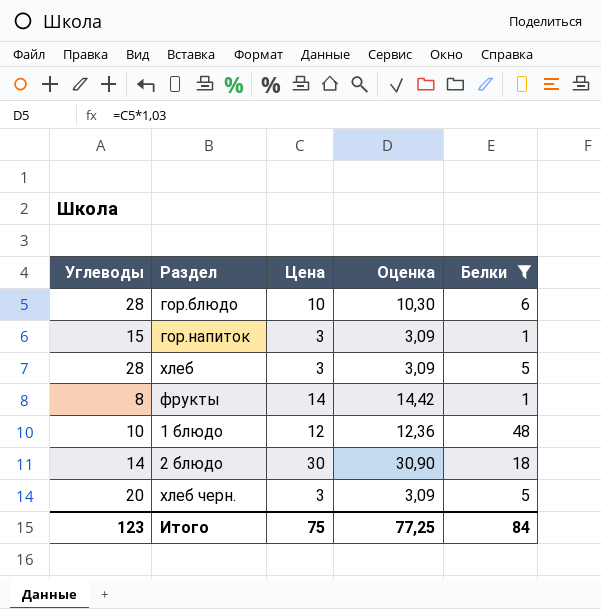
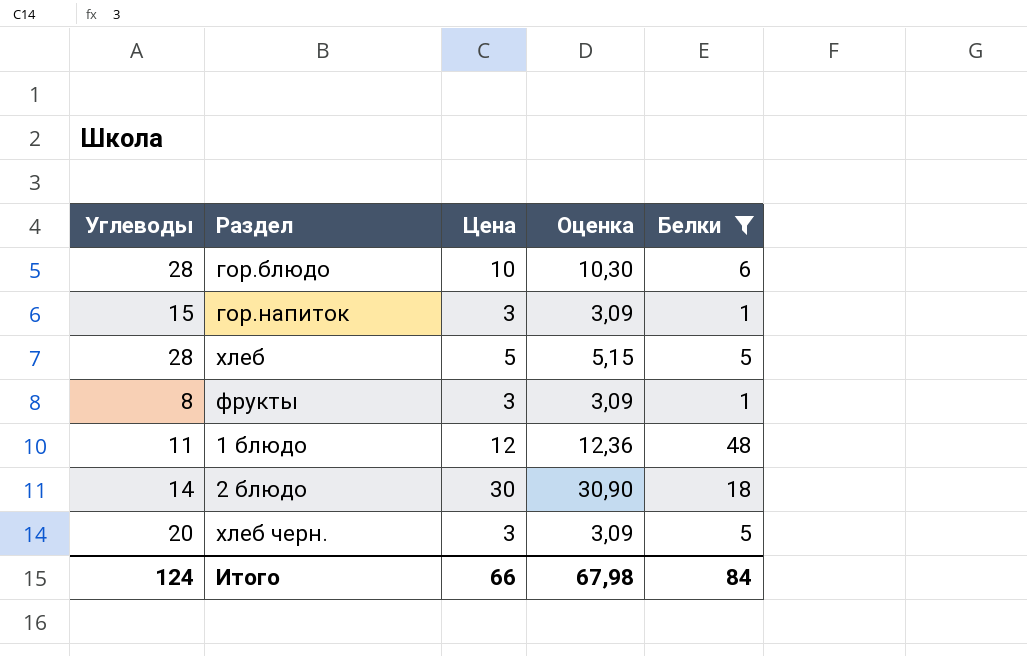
хлеб | Цена: 3 -> 5
хлеб | Оценка: 3,09 -> 5,15
фрукты | Цена: 14 -> 3
фрукты | Оценка: 14,42 -> 3,09
1 блюдо | Углеводы: 10 -> 11
Итого | Углеводы: 123 -> 124
Итого | Цена: 75 -> 66
Итого | Оценка: 77,25 -> 67,98

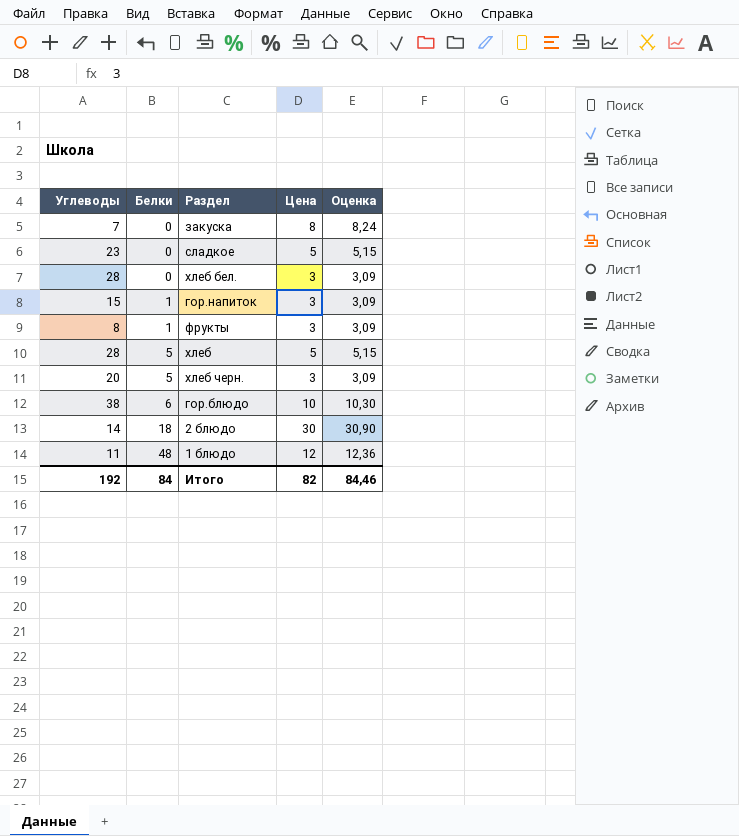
filter: Белки != 0 -> none
row order: none -> Белки ascending
column Белки | position: 5 -> 2
гор.блюдо | Углеводы: 28 -> 38
Итого | Углеводы: 124 -> 192
Итого | Цена: 66 -> 82
Итого | Оценка: 67,98 -> 84,46

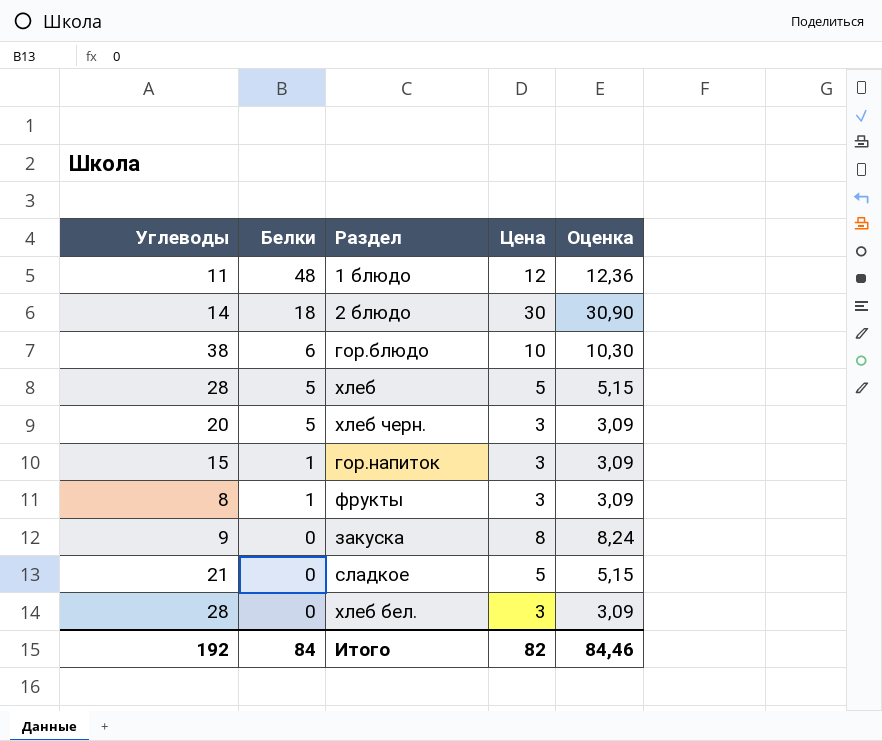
row order: Белки ascending -> Белки descending
закуска | Углеводы: 7 -> 9
сладкое | Углеводы: 23 -> 21

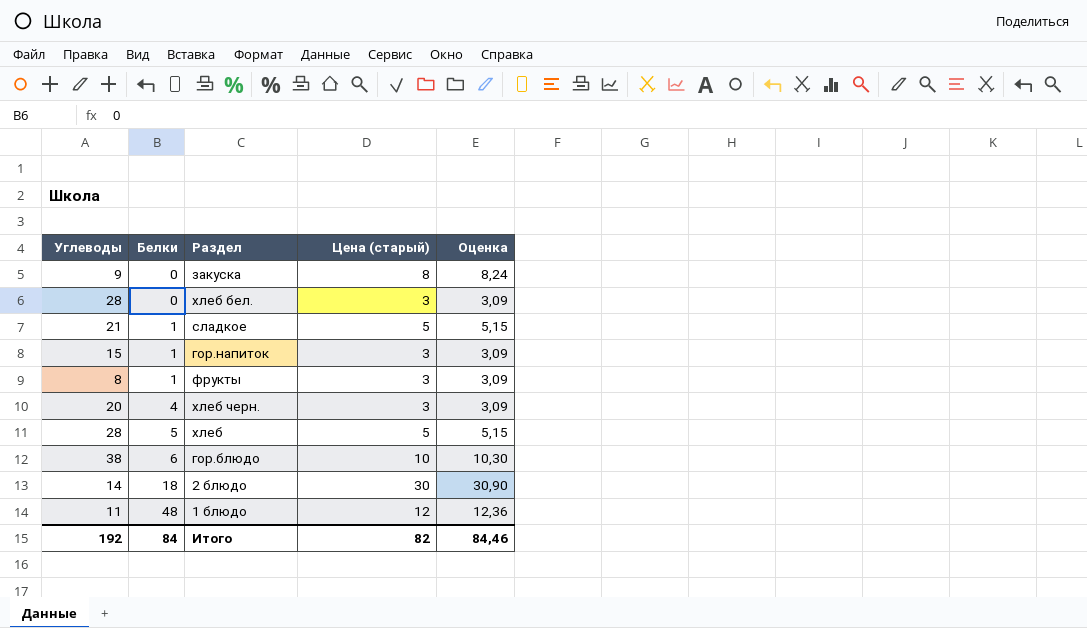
row order: Белки descending -> Белки ascending
column name: Цена -> Цена (старый)
сладкое | Белки: 0 -> 1
хлеб черн. | Белки: 5 -> 4

